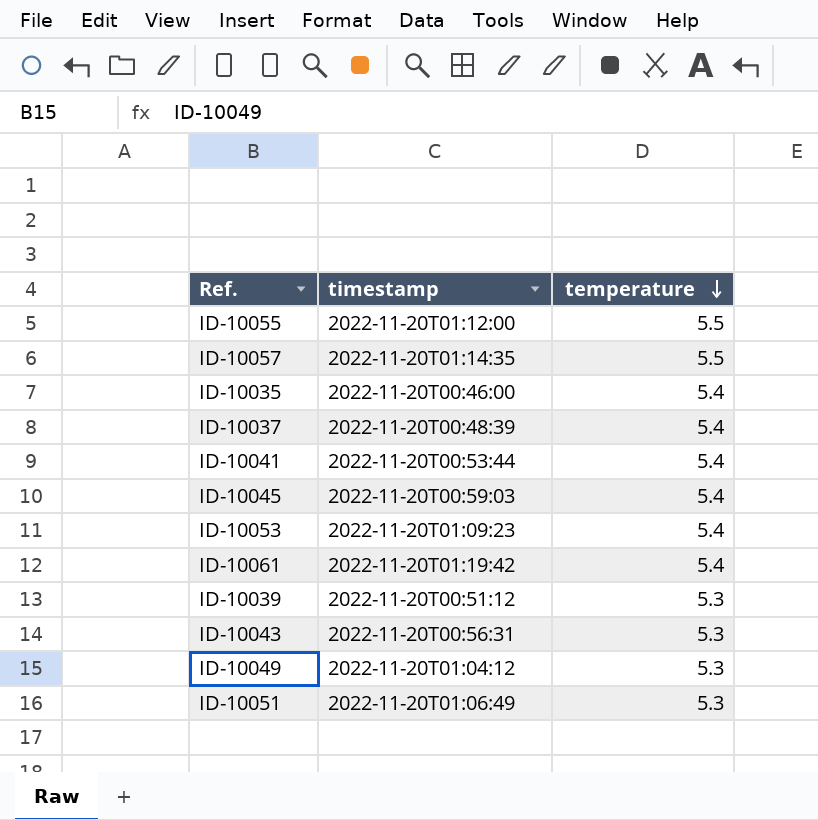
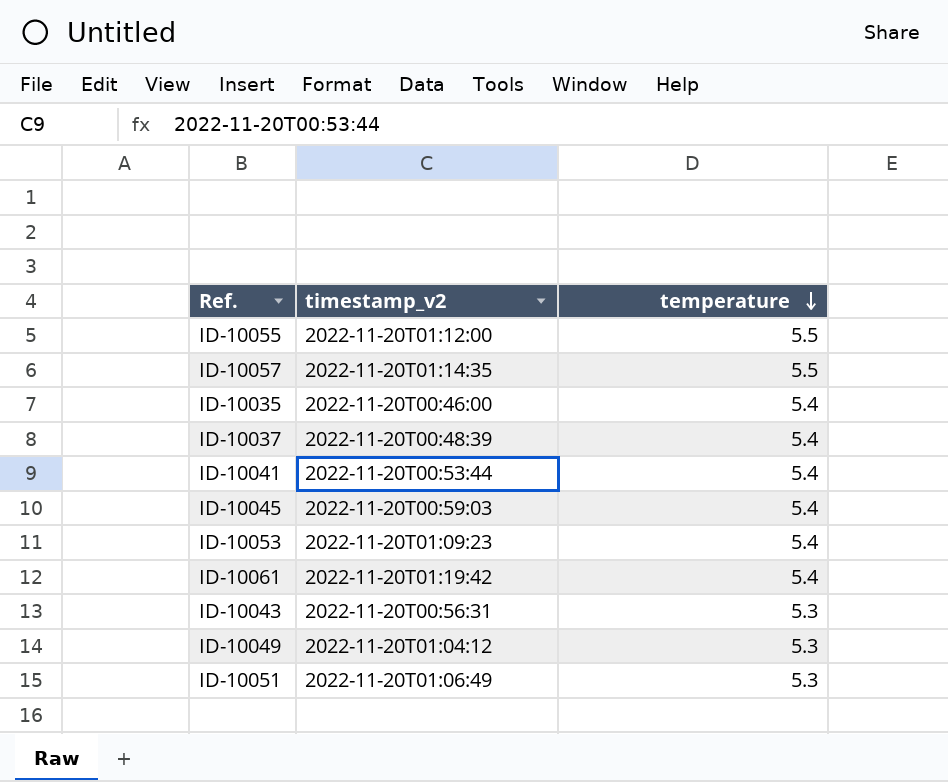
column name: timestamp -> timestamp_v2
row ID-10039: 2022-11-20T00:51:12 | 5.3 -> none

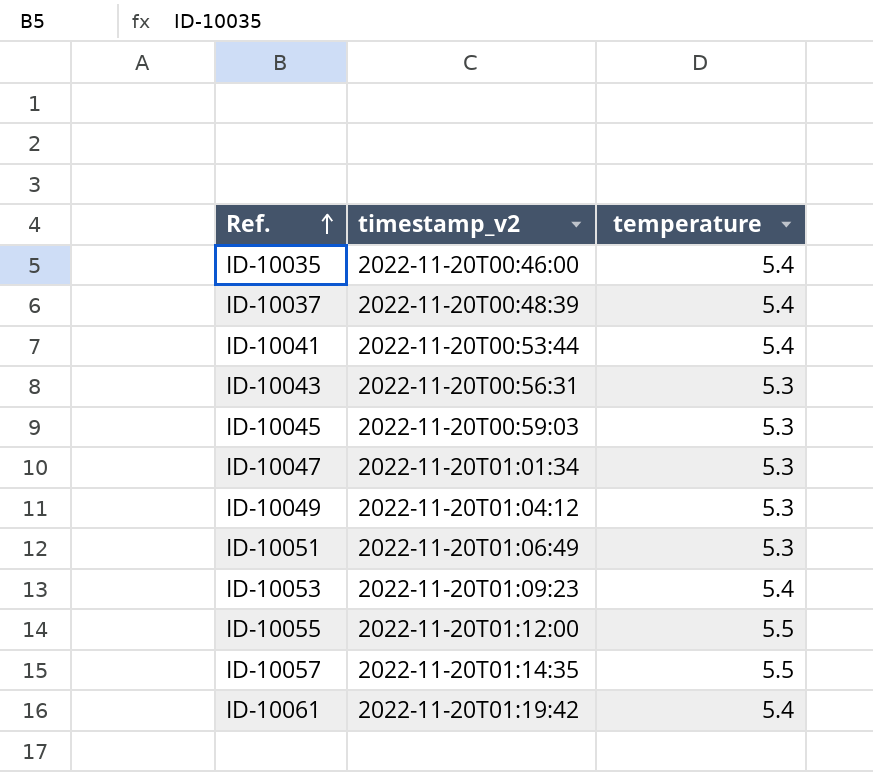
row order: temperature descending -> Ref. ascending
ID-10045 | temperature: 5.4 -> 5.3
row ID-10047: none -> 2022-11-20T01:01:34 | 5.3

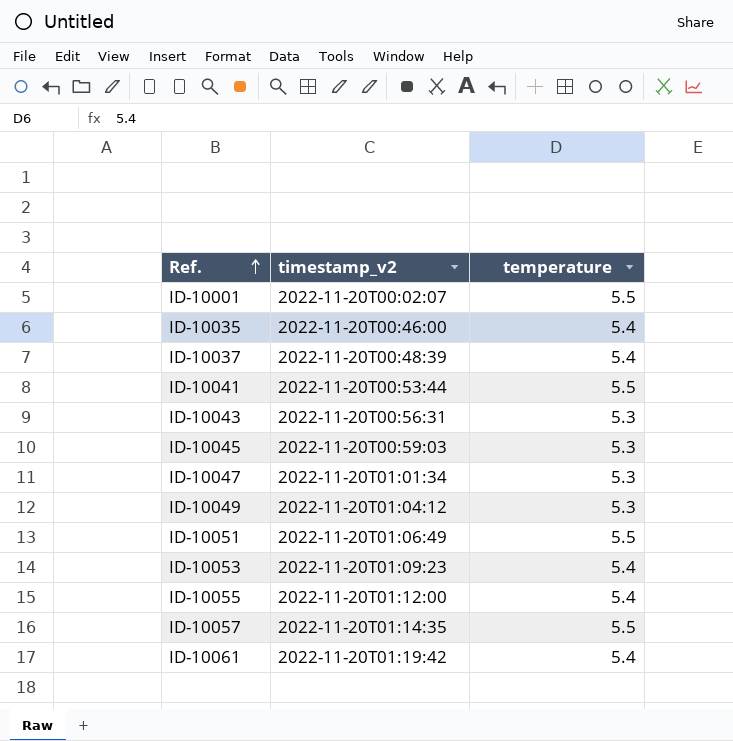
row ID-10001: none -> 2022-11-20T00:02:07 | 5.5
ID-10041 | temperature: 5.4 -> 5.5
ID-10051 | temperature: 5.3 -> 5.5
ID-10055 | temperature: 5.5 -> 5.4

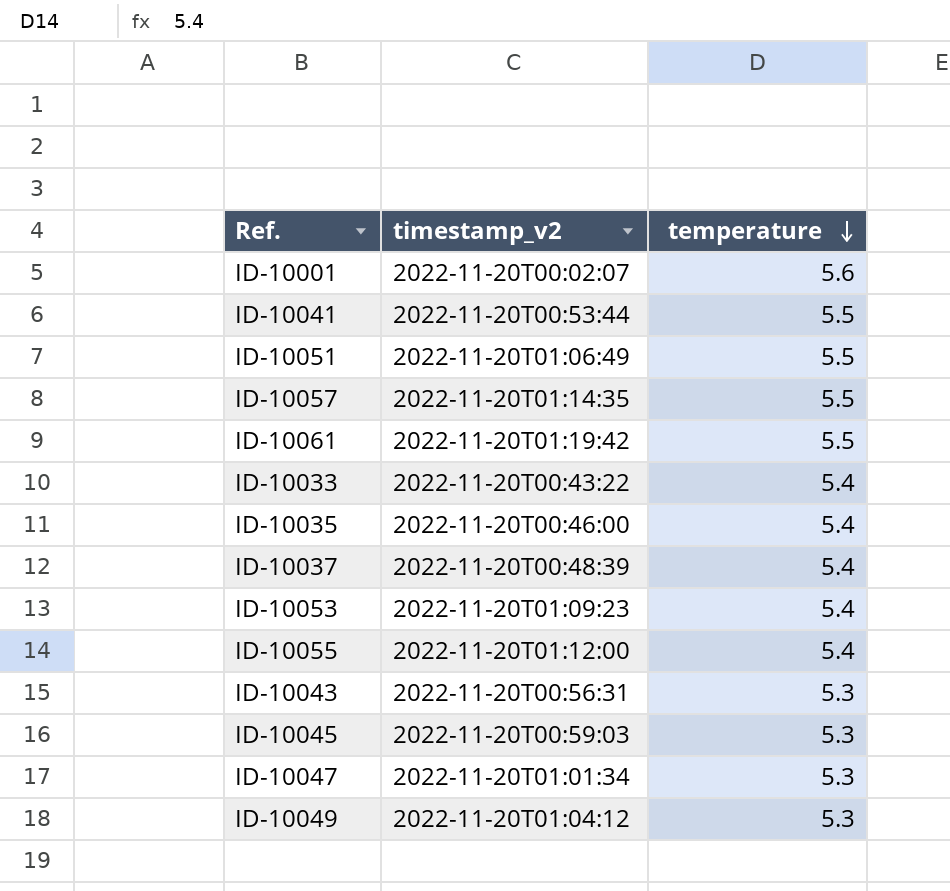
row order: Ref. ascending -> temperature descending
ID-10001 | temperature: 5.5 -> 5.6
ID-10061 | temperature: 5.4 -> 5.5
row ID-10033: none -> 2022-11-20T00:43:22 | 5.4

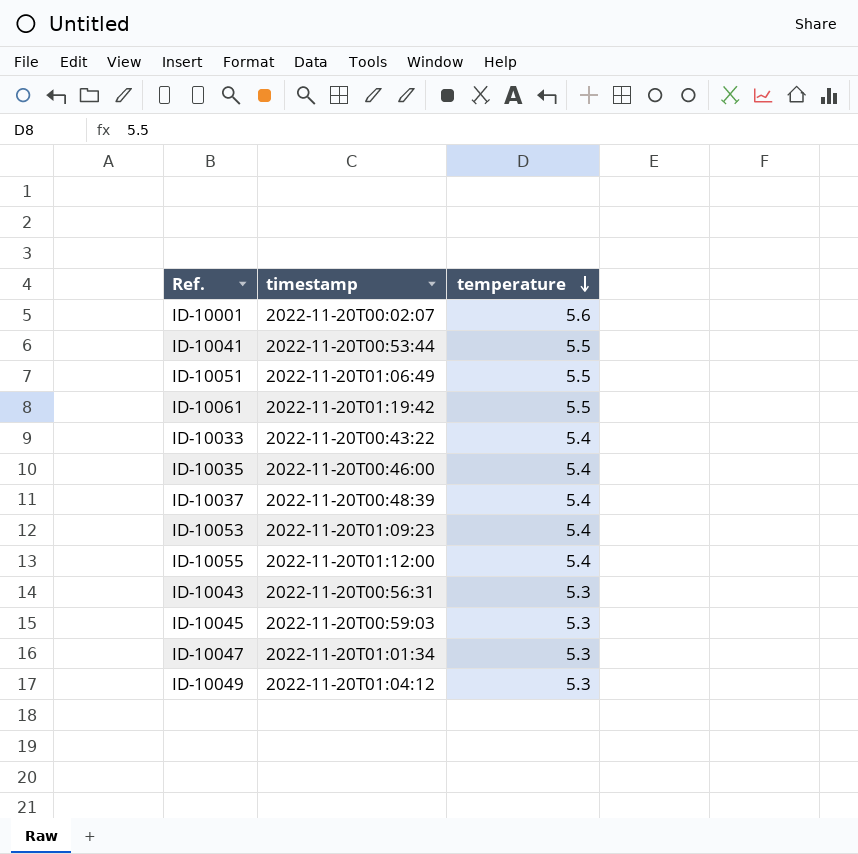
column name: timestamp_v2 -> timestamp
row ID-10057: 2022-11-20T01:14:35 | 5.5 -> none

